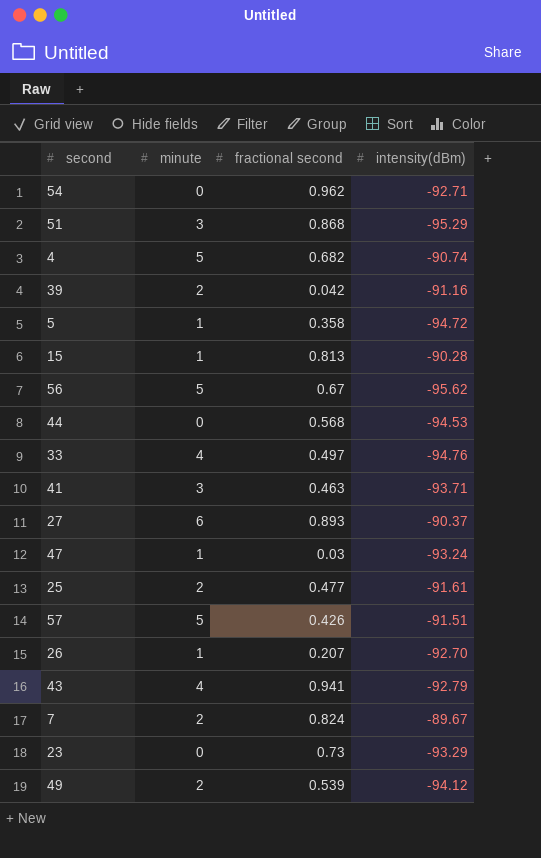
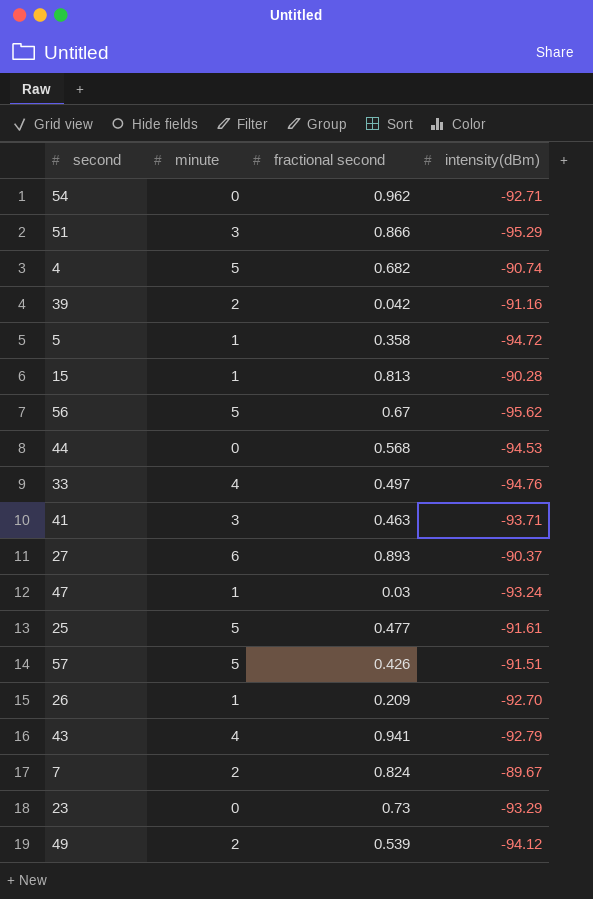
51 | fractional second: 0.868 -> 0.866
25 | minute: 2 -> 5
26 | fractional second: 0.207 -> 0.209

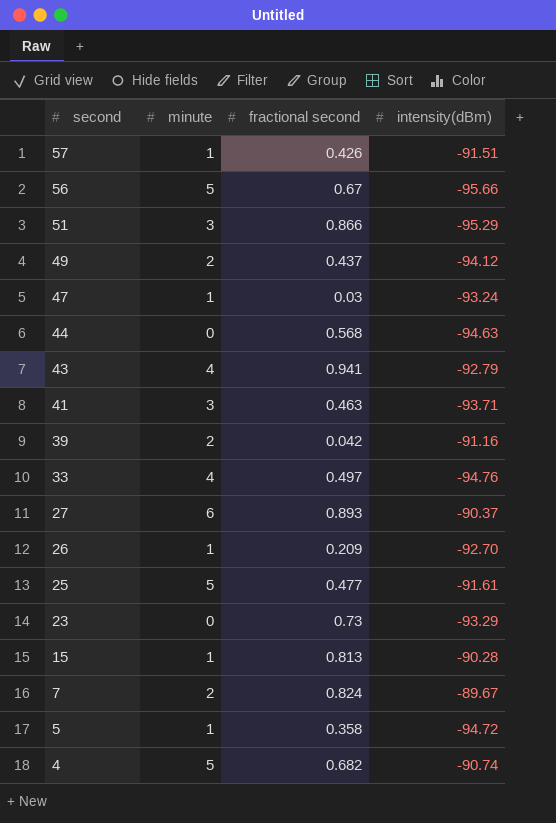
row order: none -> second descending
row 54: 0 | 0.962 | -92.71 -> none
57 | minute: 5 -> 1
56 | intensity(dBm): -95.62 -> -95.66
49 | fractional second: 0.539 -> 0.437
44 | intensity(dBm): -94.53 -> -94.63

